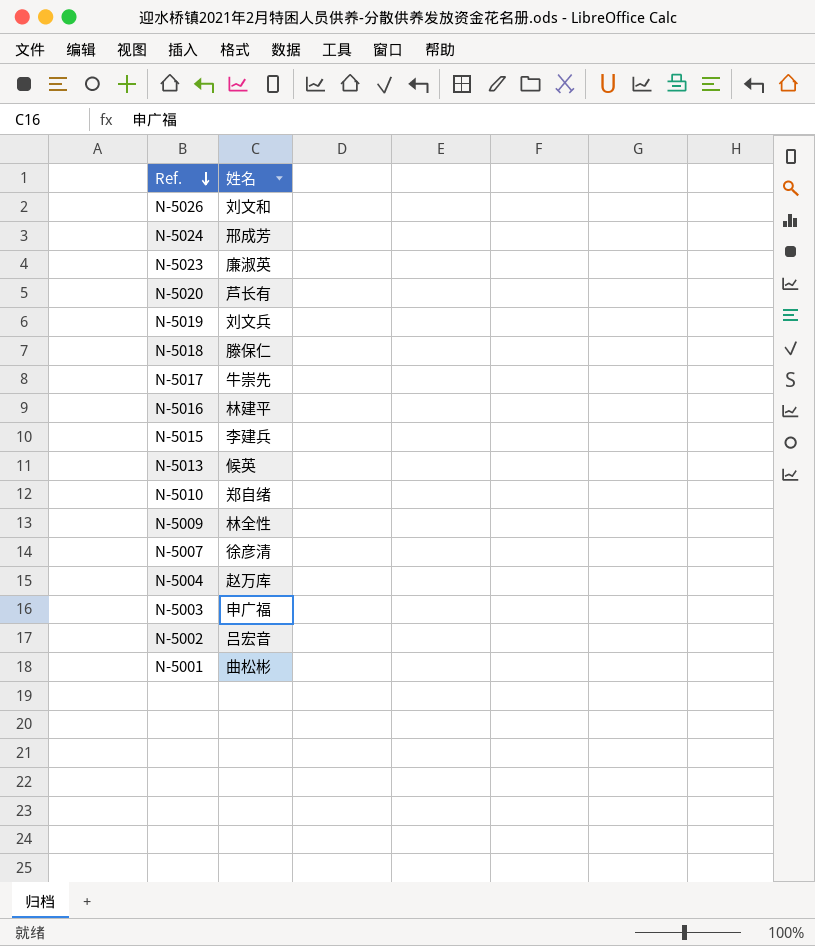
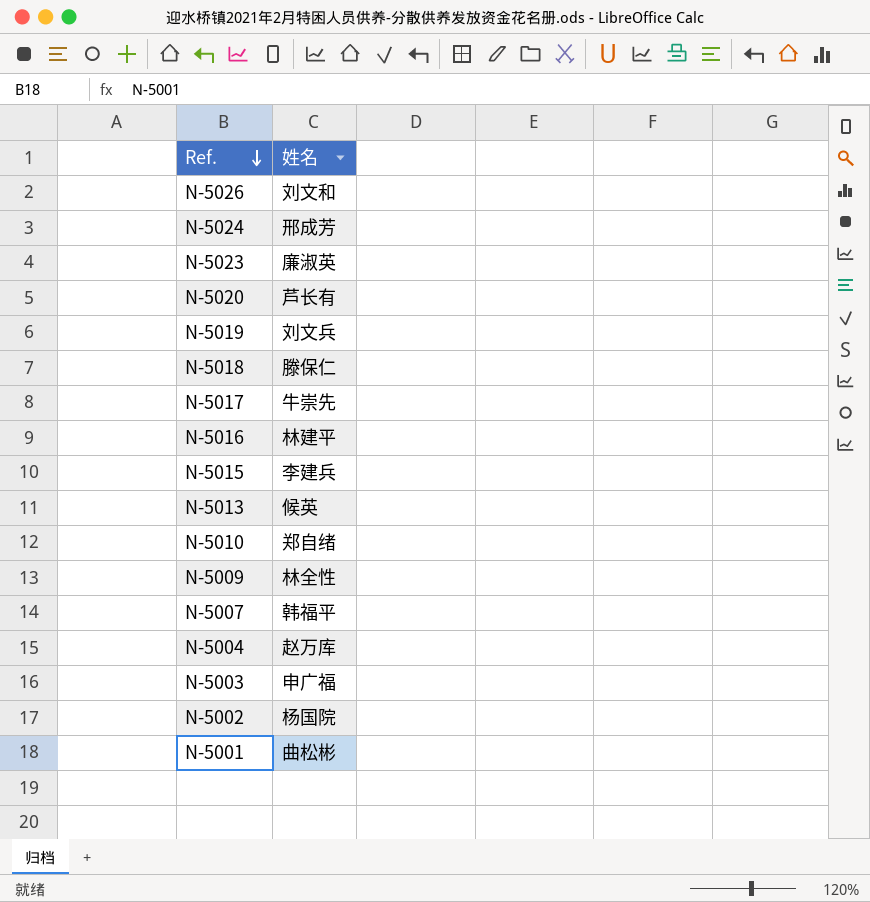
N-5007 | 姓名: 徐彦清 -> 韩福平
N-5002 | 姓名: 吕宏音 -> 杨国院

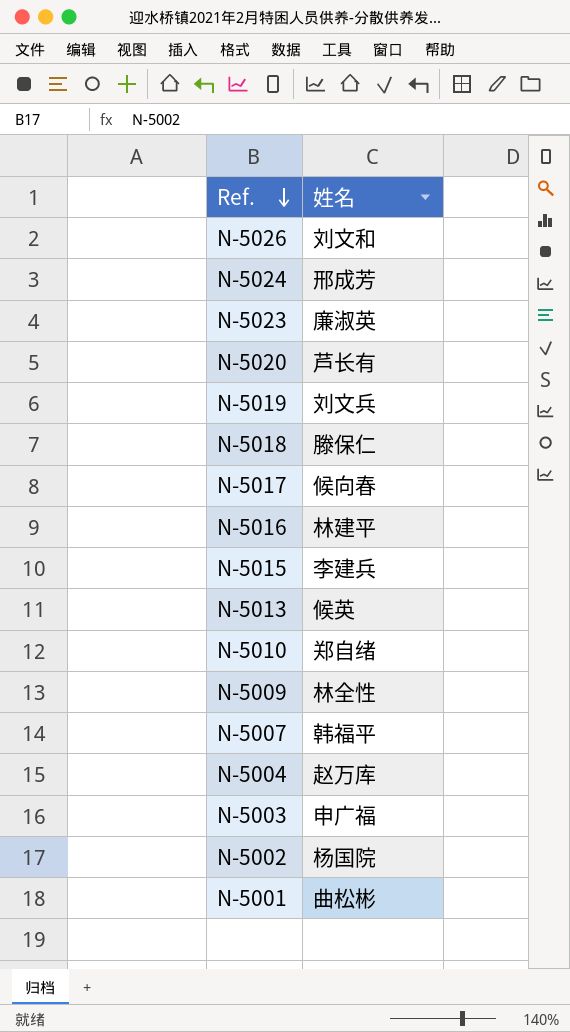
N-5017 | 姓名: 牛崇先 -> 候向春

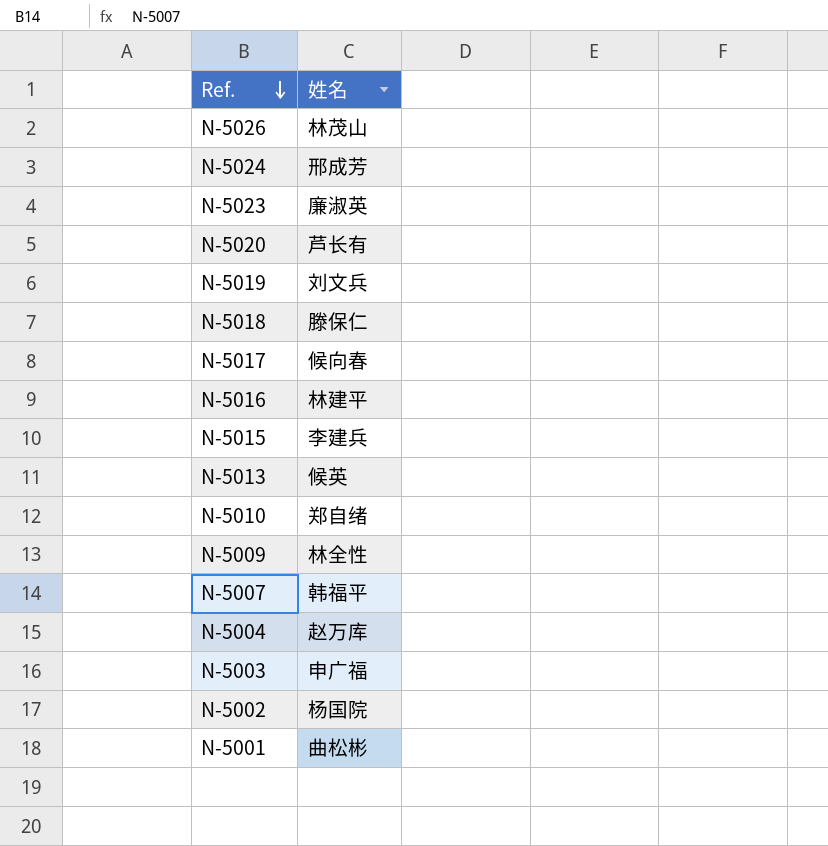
N-5026 | 姓名: 刘文和 -> 林茂山

